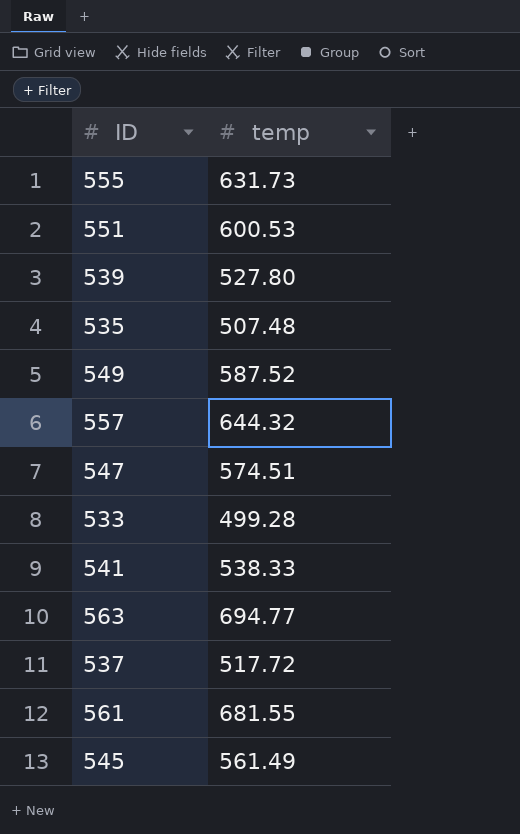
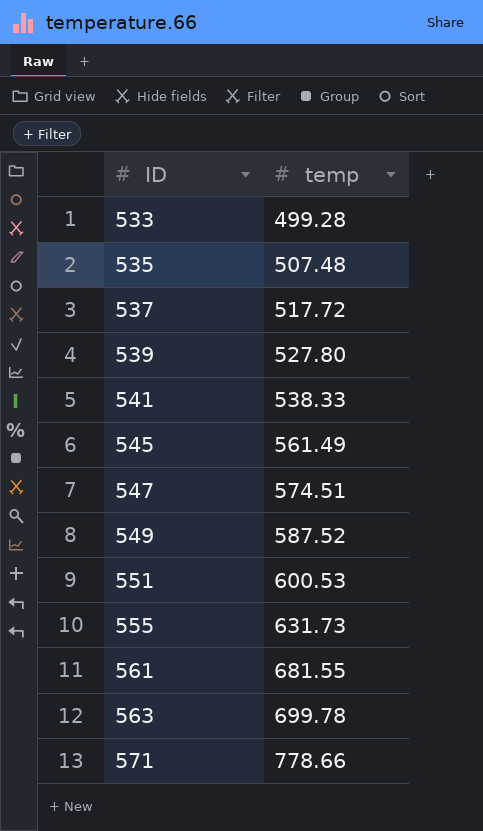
row order: none -> ID ascending
row 557: 644.32 -> none
563 | temp: 694.77 -> 699.78
row 571: none -> 778.66

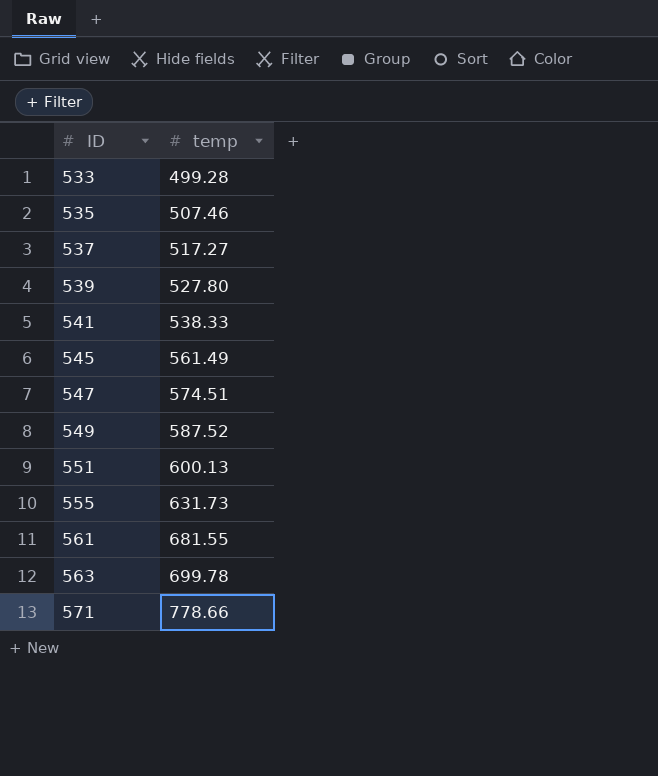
535 | temp: 507.48 -> 507.46
537 | temp: 517.72 -> 517.27
551 | temp: 600.53 -> 600.13

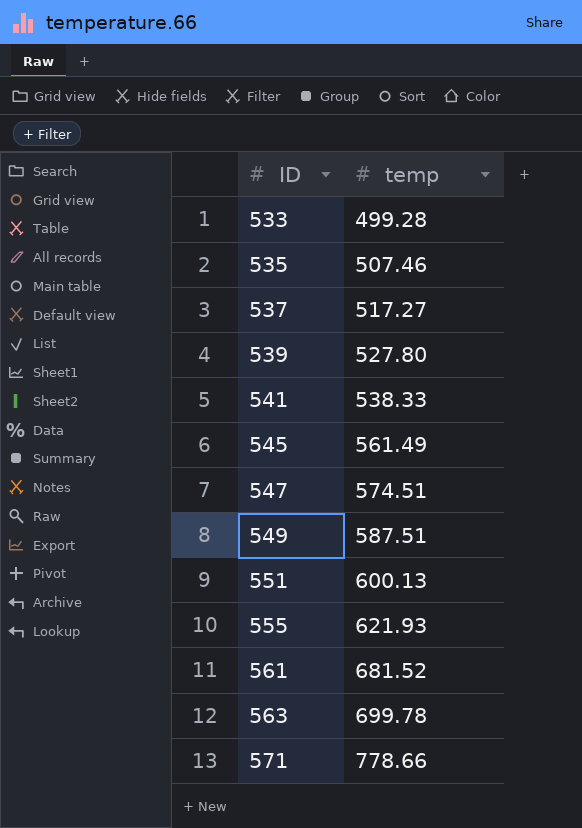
549 | temp: 587.52 -> 587.51
555 | temp: 631.73 -> 621.93
561 | temp: 681.55 -> 681.52

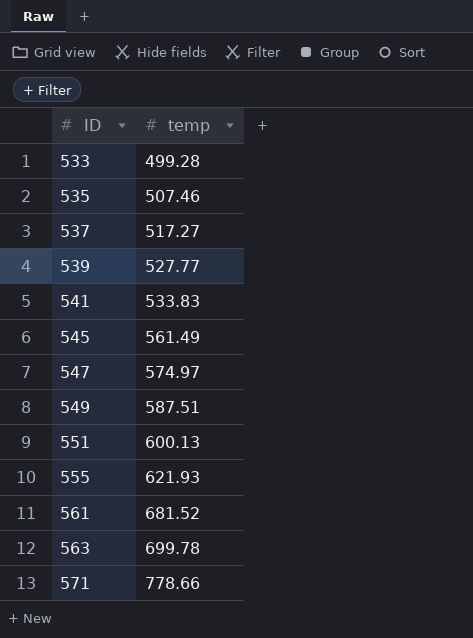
539 | temp: 527.80 -> 527.77
541 | temp: 538.33 -> 533.83
547 | temp: 574.51 -> 574.97

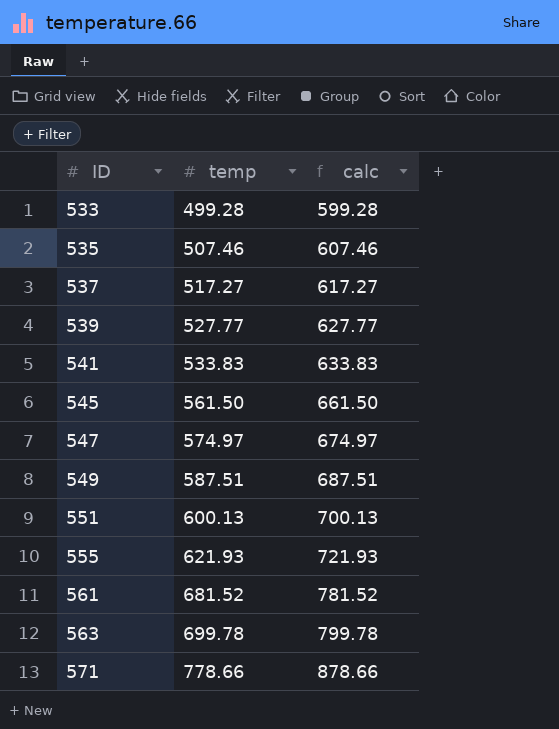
column calc | formula: none -> [temp] + 100
545 | temp: 561.49 -> 561.50

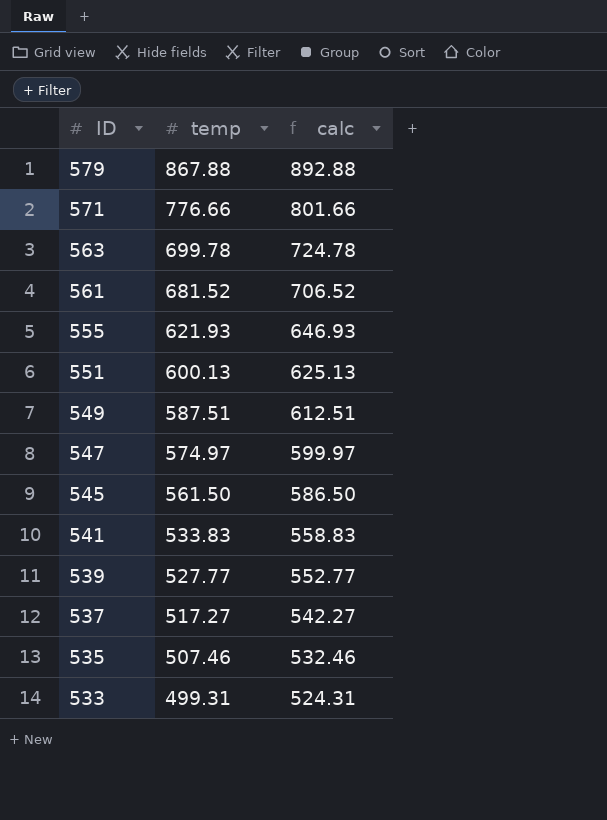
row order: ID ascending -> ID descending
column calc | formula: [temp] + 100 -> [temp] + 25
row 579: none -> 867.88 | 892.88
571 | temp: 778.66 -> 776.66
533 | temp: 499.28 -> 499.31

